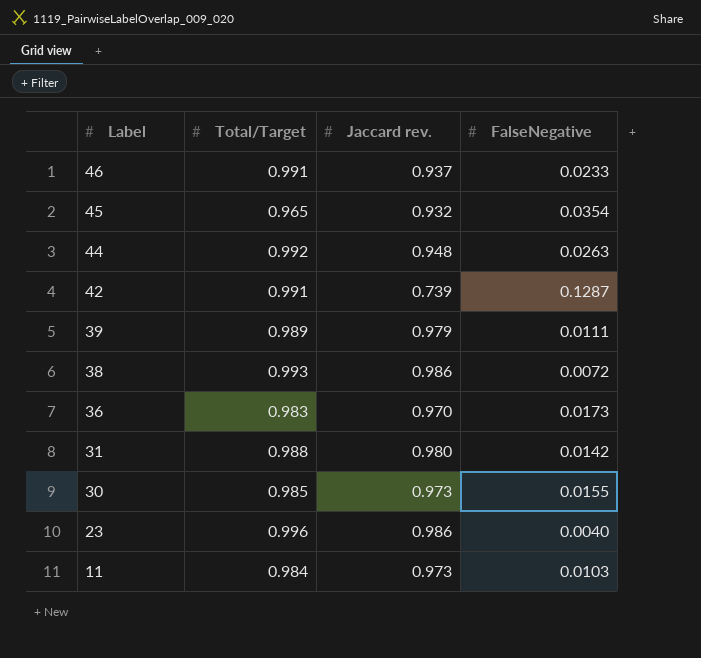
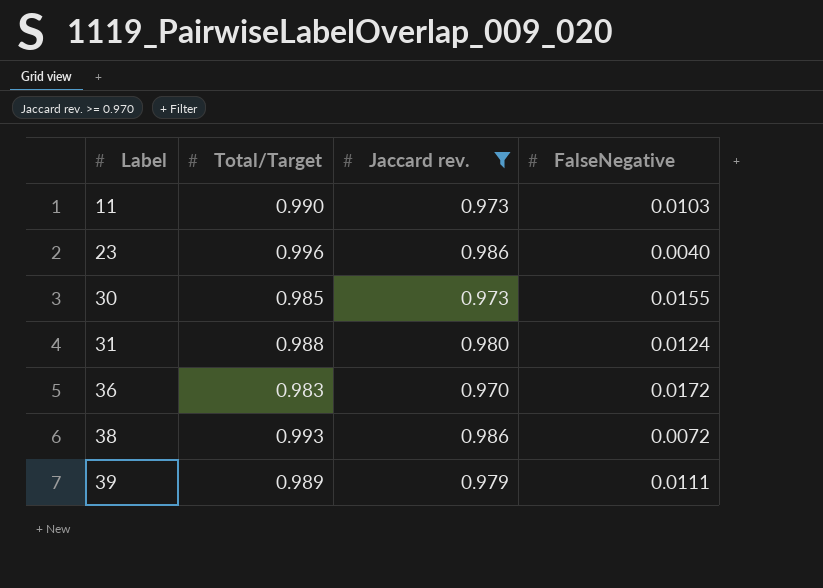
filter: none -> Jaccard rev. >= 0.970
row order: Label descending -> Label ascending
11 | Total/Target: 0.984 -> 0.990
31 | FalseNegative: 0.0142 -> 0.0124
36 | FalseNegative: 0.0173 -> 0.0172

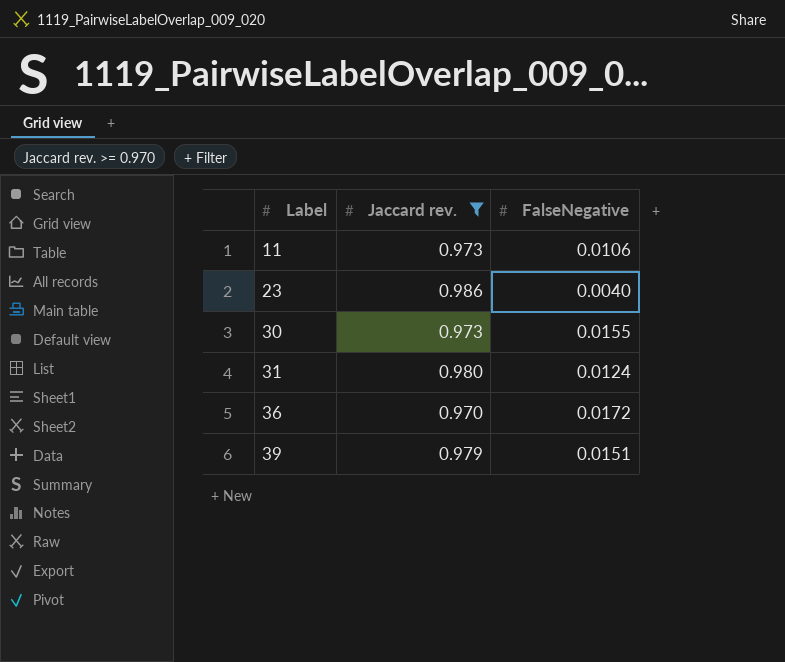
column Total/Target | position: 2 -> none
row 38: 0.993 | 0.986 | 0.0072 -> none
11 | FalseNegative: 0.0103 -> 0.0106
39 | FalseNegative: 0.0111 -> 0.0151

